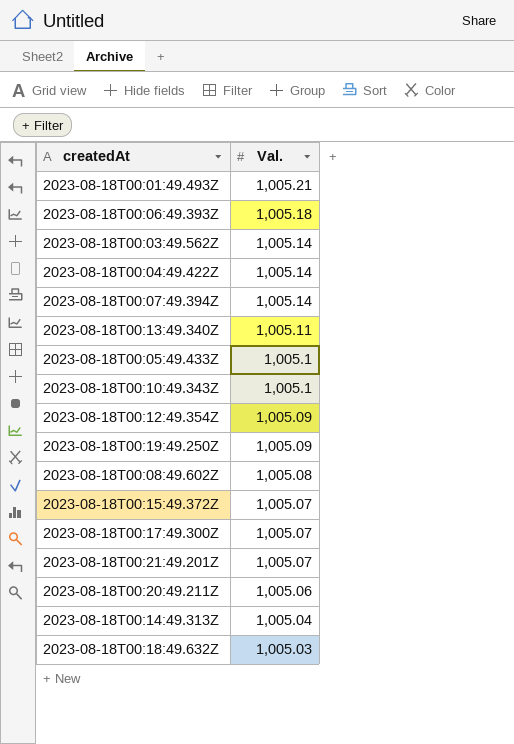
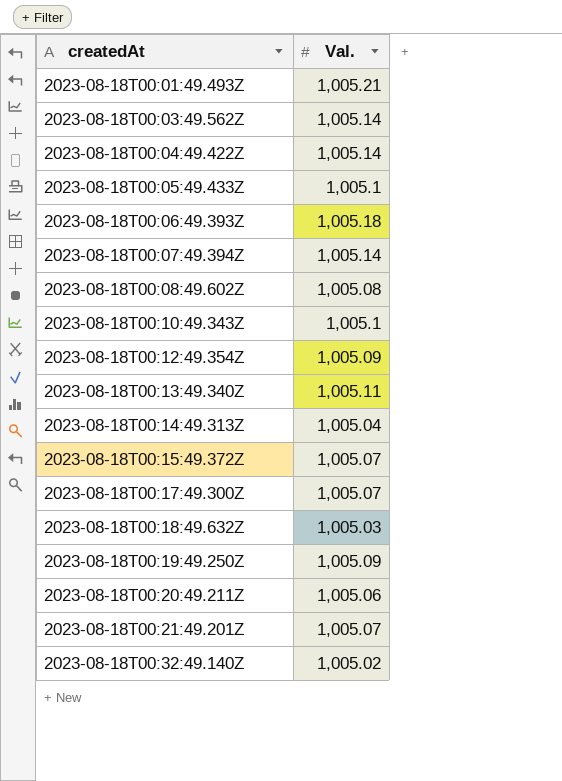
row order: Val. descending -> createdAt ascending
row 2023-08-18T00:32:49.140Z: none -> 1,005.02

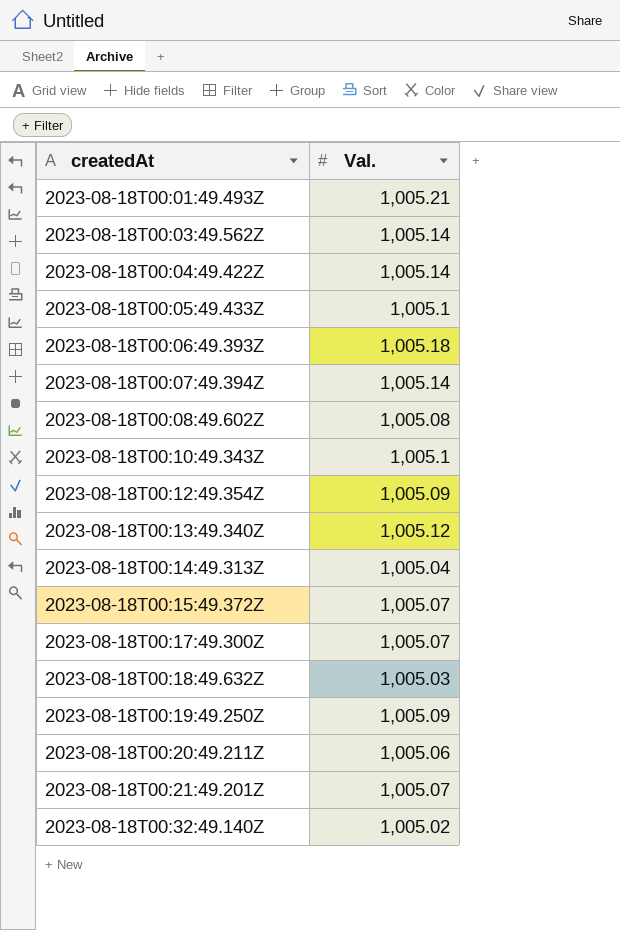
2023-08-18T00:13:49.340Z | Val.: 1,005.11 -> 1,005.12

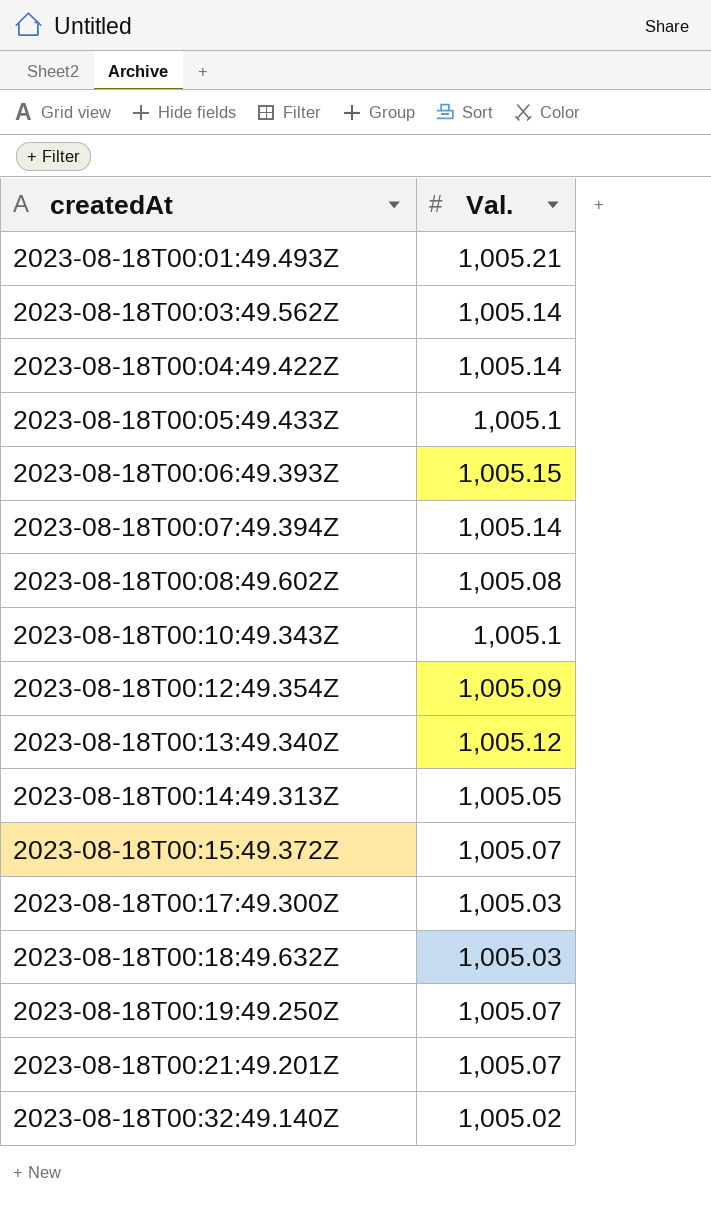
row 2023-08-18T00:20:49.211Z: 1,005.06 -> none
2023-08-18T00:06:49.393Z | Val.: 1,005.18 -> 1,005.15
2023-08-18T00:14:49.313Z | Val.: 1,005.04 -> 1,005.05
2023-08-18T00:17:49.300Z | Val.: 1,005.07 -> 1,005.03
2023-08-18T00:19:49.250Z | Val.: 1,005.09 -> 1,005.07

